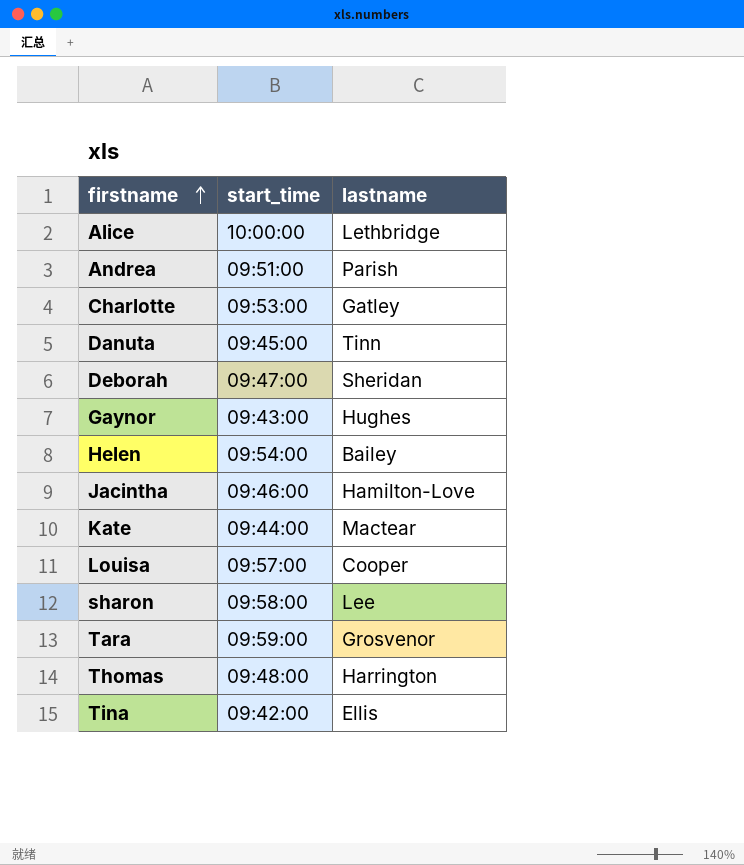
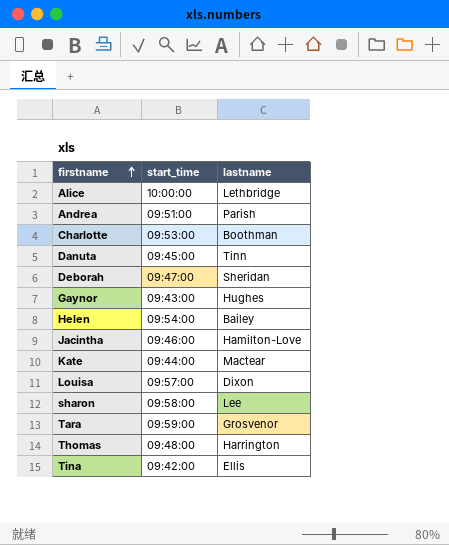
Charlotte | lastname: Gatley -> Boothman
Louisa | lastname: Cooper -> Dixon

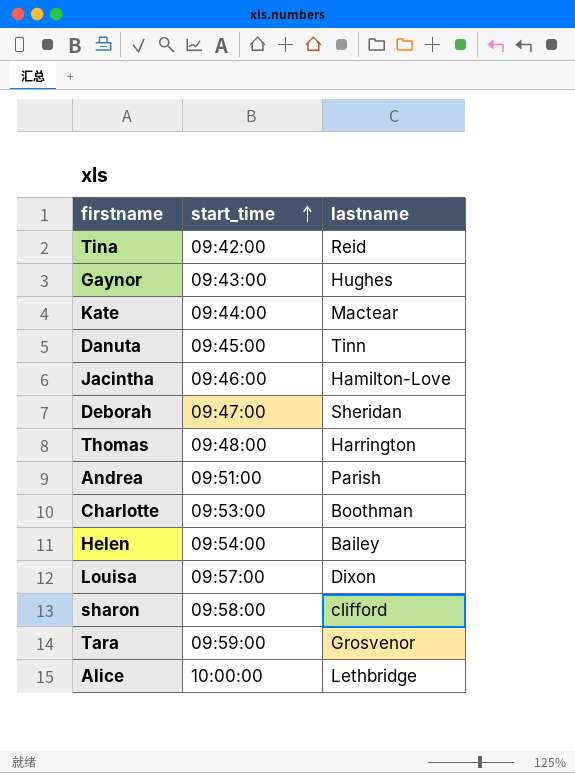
row order: firstname ascending -> start_time ascending
Tina | lastname: Ellis -> Reid
sharon | lastname: Lee -> clifford

